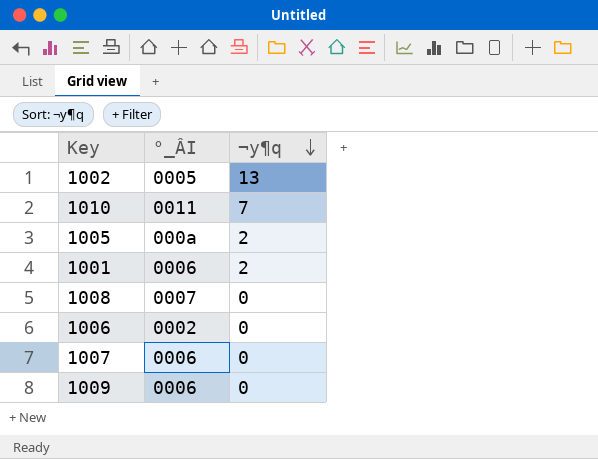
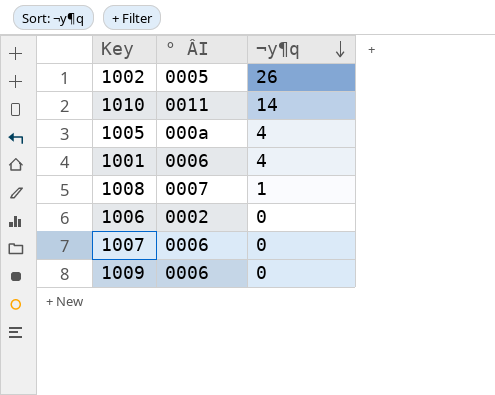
column name: °_ÂI -> ° ÂI
1002 | ¬y¶q: 13 -> 26
1010 | ¬y¶q: 7 -> 14
1005 | ¬y¶q: 2 -> 4
1001 | ¬y¶q: 2 -> 4
1008 | ¬y¶q: 0 -> 1

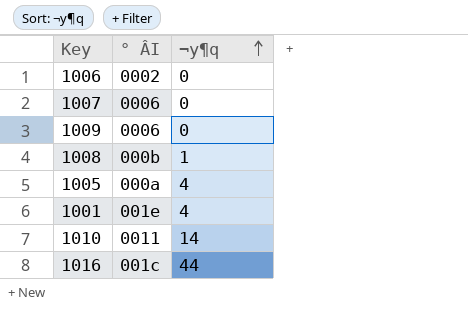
row order: ¬y¶q descending -> ¬y¶q ascending
row 1002: 0005 | 26 -> none
1008 | ° ÂI: 0007 -> 000b
1001 | ° ÂI: 0006 -> 001e
row 1016: none -> 001c | 44

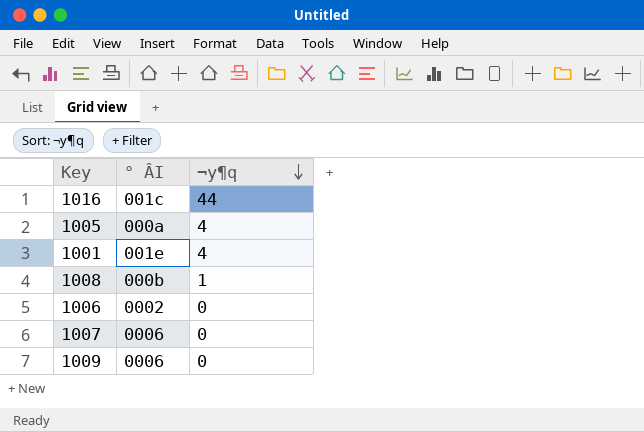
row order: ¬y¶q ascending -> ¬y¶q descending
row 1010: 0011 | 14 -> none

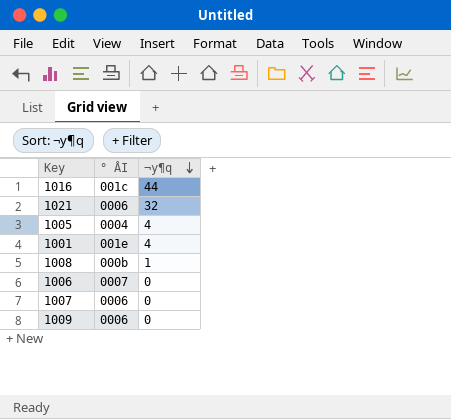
row 1021: none -> 0006 | 32
1005 | ° ÂI: 000a -> 0004
1006 | ° ÂI: 0002 -> 0007

